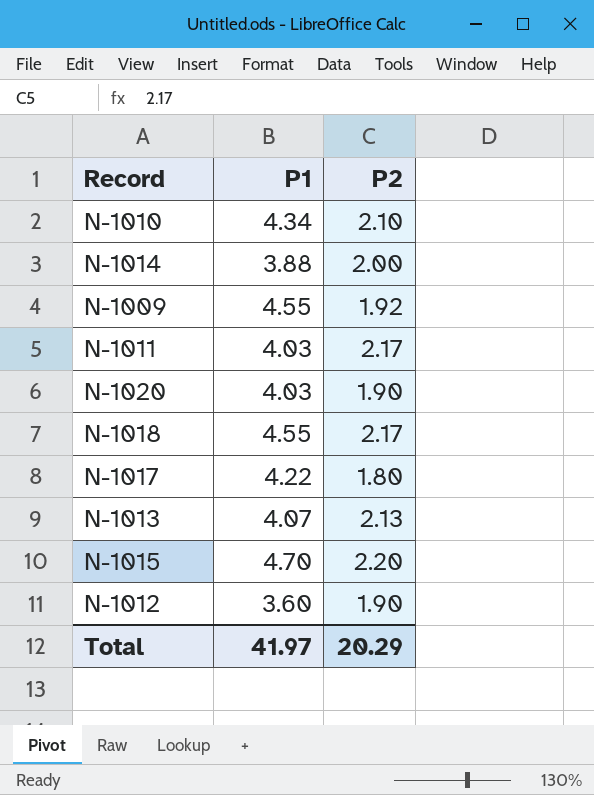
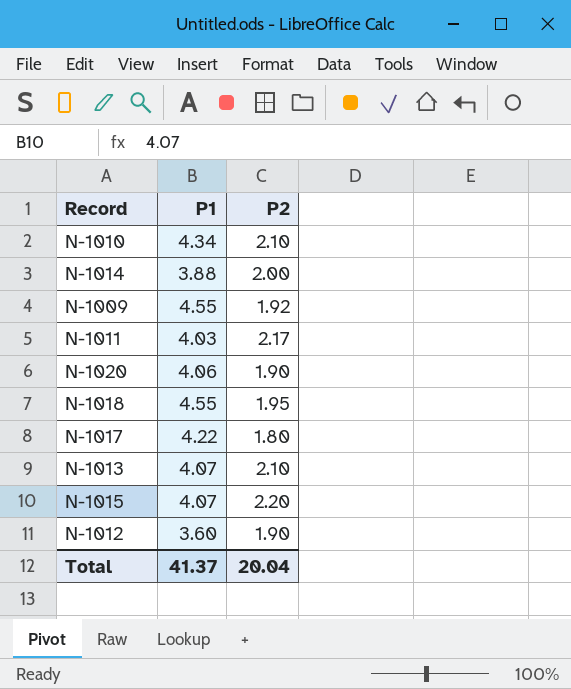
N-1020 | P1: 4.03 -> 4.06
N-1018 | P2: 2.17 -> 1.95
N-1013 | P2: 2.13 -> 2.10
N-1015 | P1: 4.70 -> 4.07
Total | P1: 41.97 -> 41.37
Total | P2: 20.29 -> 20.04

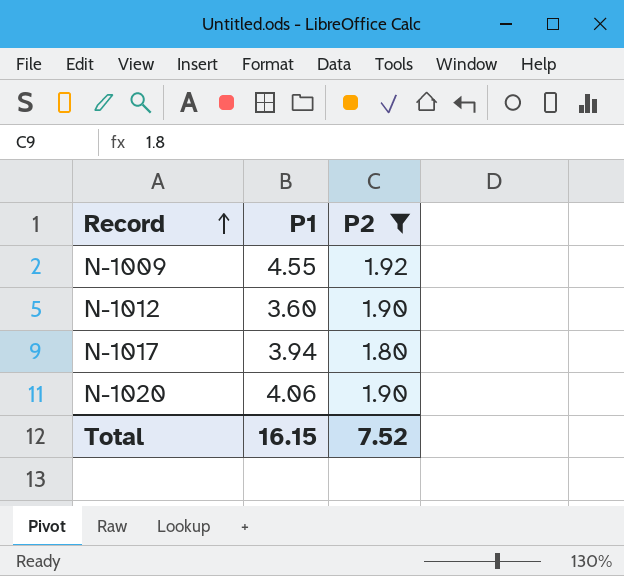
filter: none -> P2 <= 1.92
row order: none -> Record ascending
N-1017 | P1: 4.22 -> 3.94
Total | P1: 41.37 -> 16.15
Total | P2: 20.04 -> 7.52

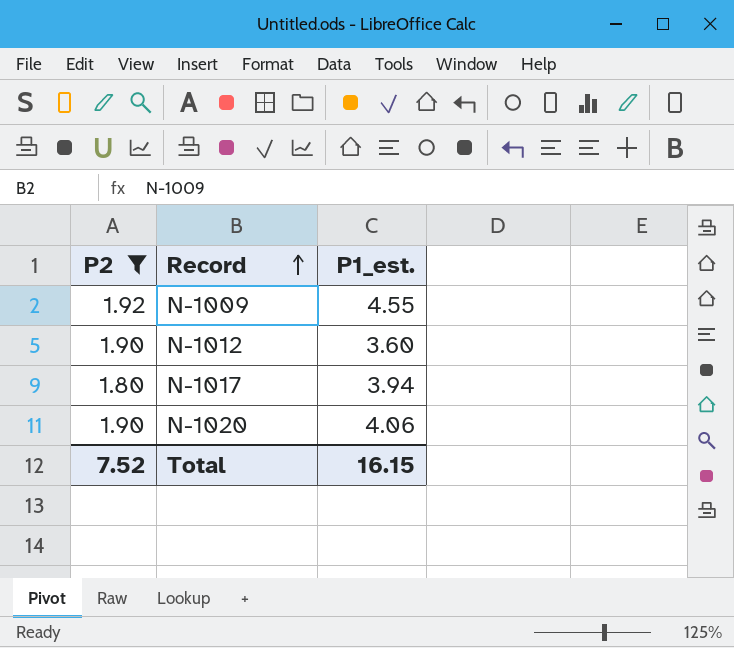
column P2 | position: 3 -> 1
column name: P1 -> P1_est.

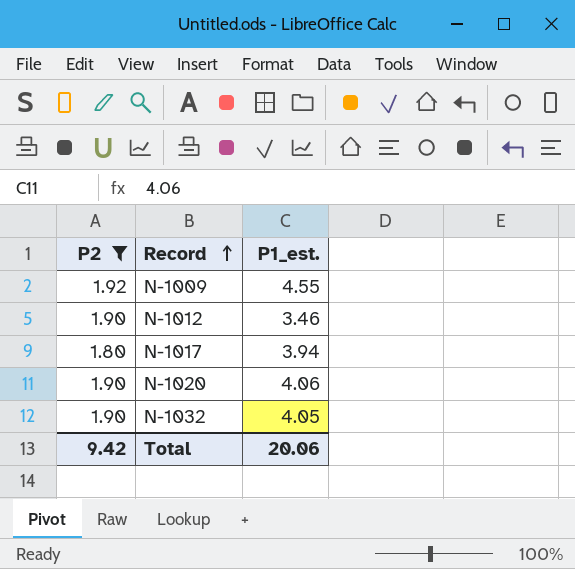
N-1012 | P1_est.: 3.60 -> 3.46
row N-1032: none -> 1.90 | 4.05
Total | P2: 7.52 -> 9.42
Total | P1_est.: 16.15 -> 20.06

